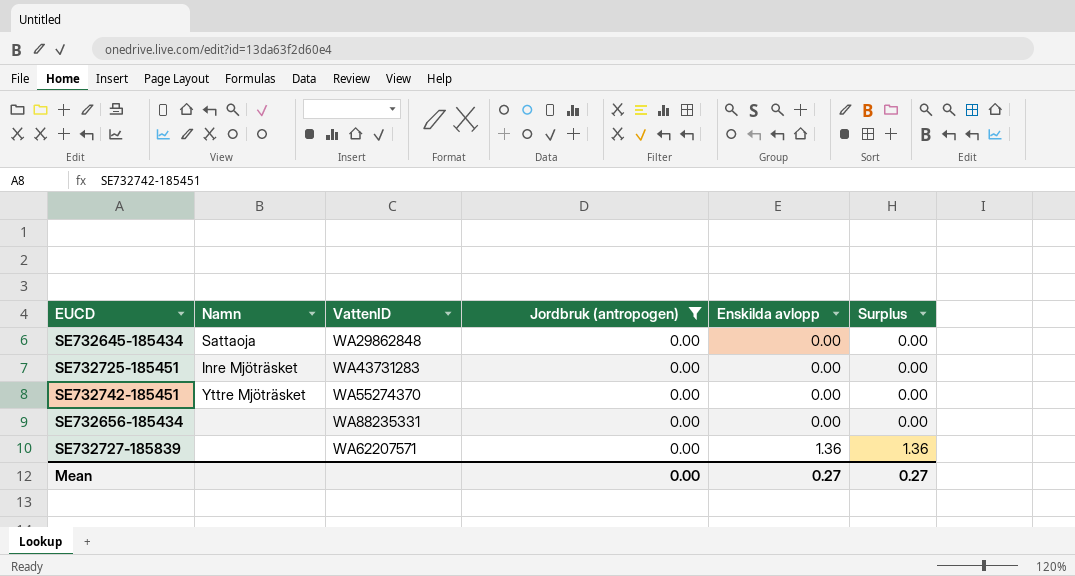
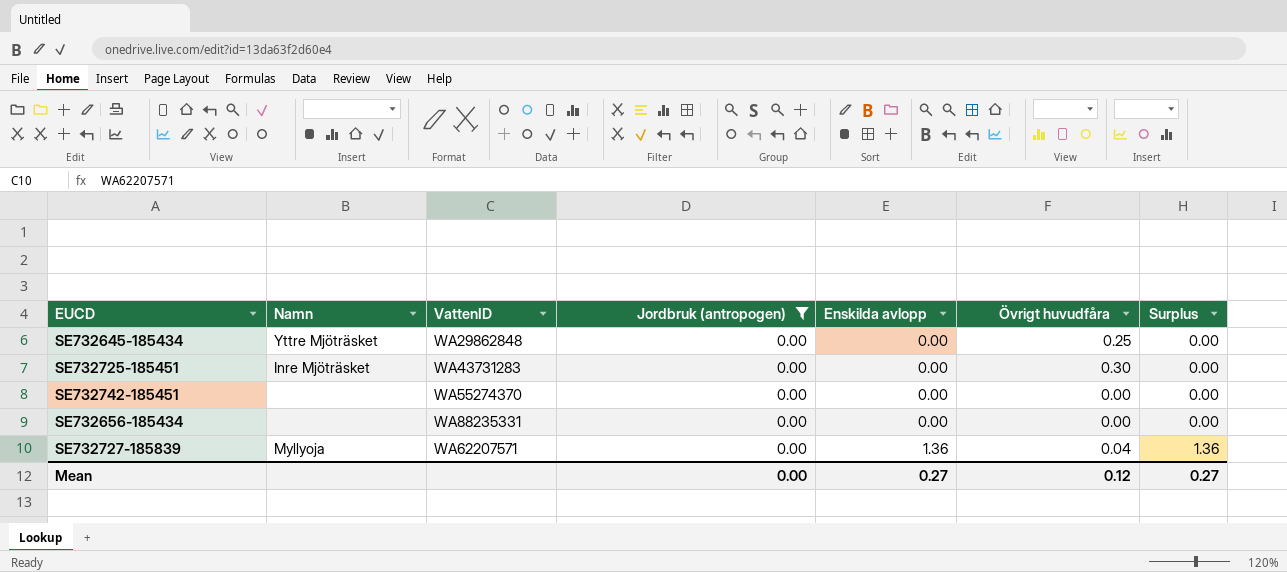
column Övrigt huvudfåra | position: none -> 6
SE732645-185434 | Namn: Sattaoja -> Yttre Mjöträsket
SE732742-185451 | Namn: Yttre Mjöträsket -> none
SE732727-185839 | Namn: none -> Myllyoja

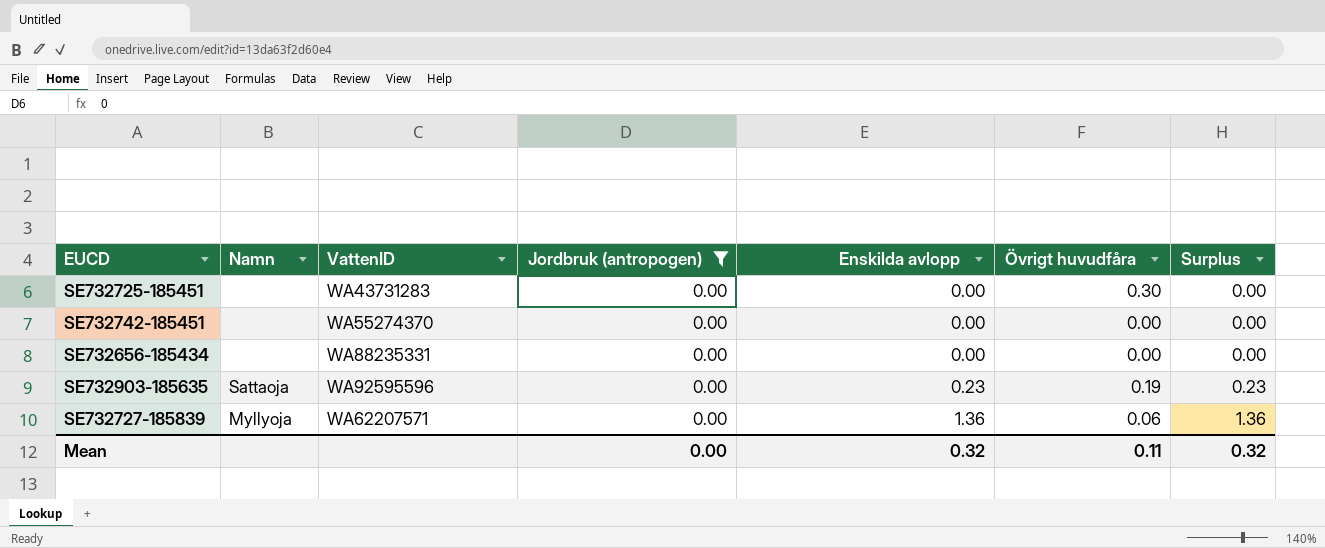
row SE732645-185434: Yttre Mjöträsket | WA29862848 | 0.00 | 0.00 | 0.25 | 0.00 -> none
SE732725-185451 | Namn: Inre Mjöträsket -> none
row SE732903-185635: none -> Sattaoja | WA92595596 | 0.00 | 0.23 | 0.19 | 0.23
SE732727-185839 | Övrigt huvudfåra: 0.04 -> 0.06
Mean | Enskilda avlopp: 0.27 -> 0.32
Mean | Övrigt huvudfåra: 0.12 -> 0.11
Mean | Surplus: 0.27 -> 0.32

